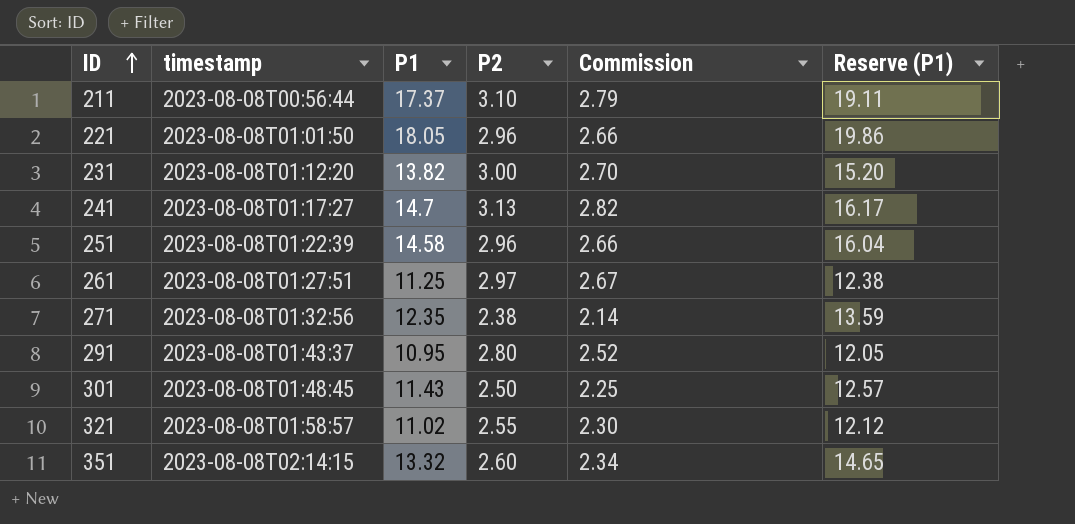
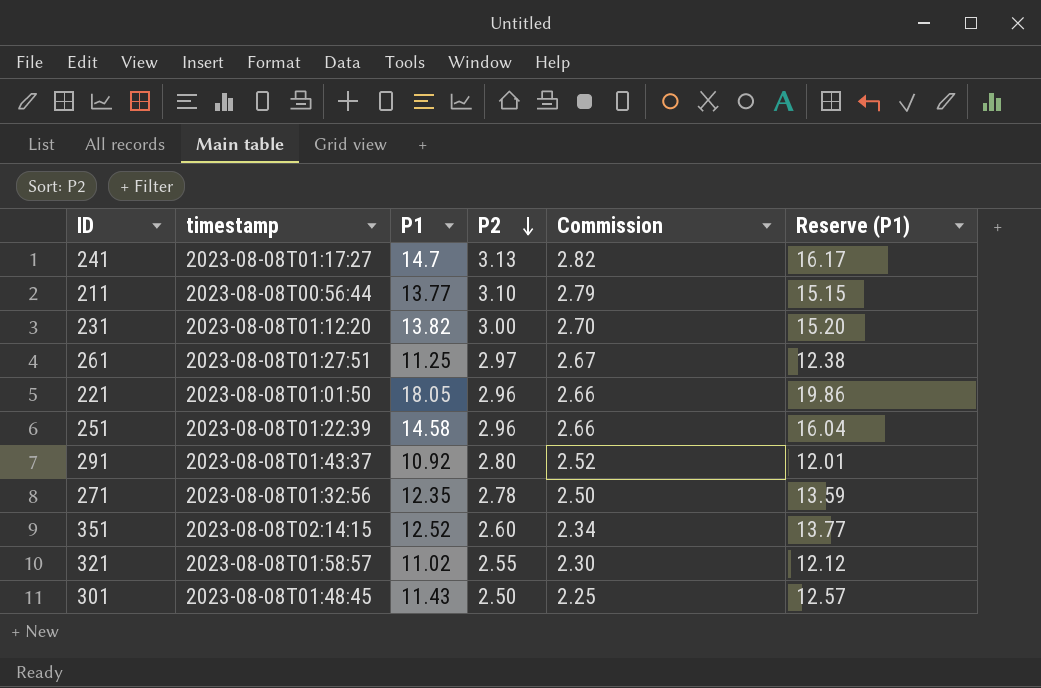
row order: ID ascending -> P2 descending
211 | P1: 17.37 -> 13.77
211 | Reserve (P1): 19.11 -> 15.15
291 | P1: 10.95 -> 10.92
291 | Reserve (P1): 12.05 -> 12.01
271 | P2: 2.38 -> 2.78
271 | Commission: 2.14 -> 2.50
351 | P1: 13.32 -> 12.52
351 | Reserve (P1): 14.65 -> 13.77

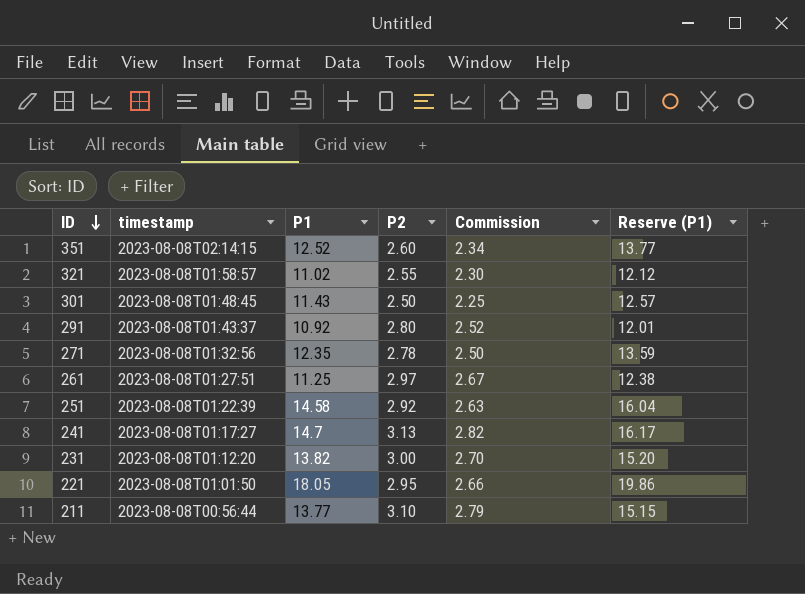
row order: P2 descending -> ID descending
251 | P2: 2.96 -> 2.92
251 | Commission: 2.66 -> 2.63
221 | P2: 2.96 -> 2.95

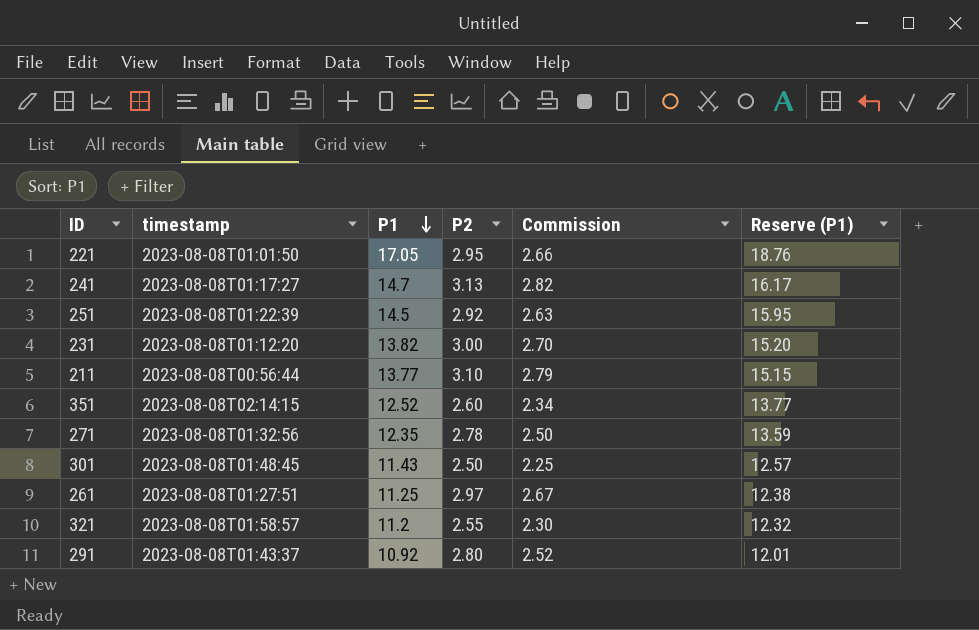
row order: ID descending -> P1 descending
221 | P1: 18.05 -> 17.05
221 | Reserve (P1): 19.86 -> 18.76
251 | P1: 14.58 -> 14.5
251 | Reserve (P1): 16.04 -> 15.95
321 | P1: 11.02 -> 11.2
321 | Reserve (P1): 12.12 -> 12.32

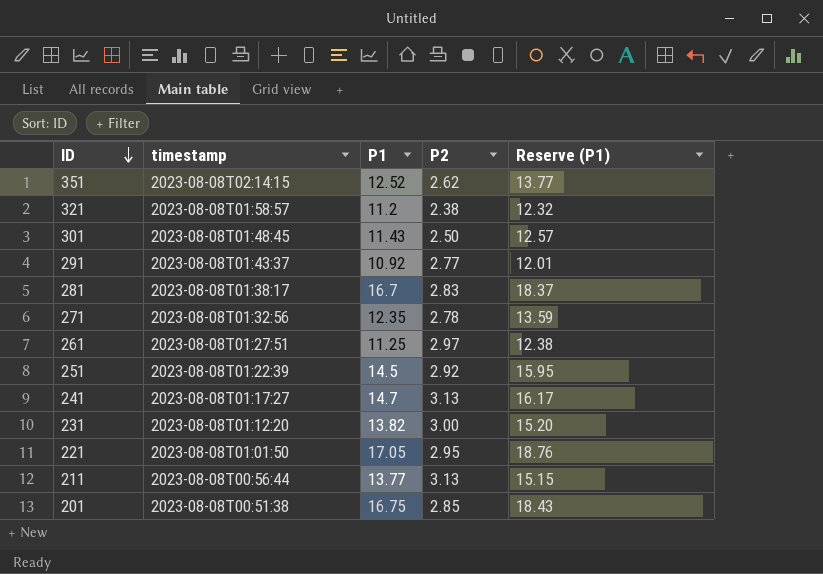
row order: P1 descending -> ID descending
column Commission | formula: [P2] * 0.9 -> none
351 | P2: 2.60 -> 2.62
321 | P2: 2.55 -> 2.38
291 | P2: 2.80 -> 2.77
row 281: none -> 2023-08-08T01:38:17 | 16.7 | 2.83 | 18.37
211 | P2: 3.10 -> 3.13
row 201: none -> 2023-08-08T00:51:38 | 16.75 | 2.85 | 18.43

